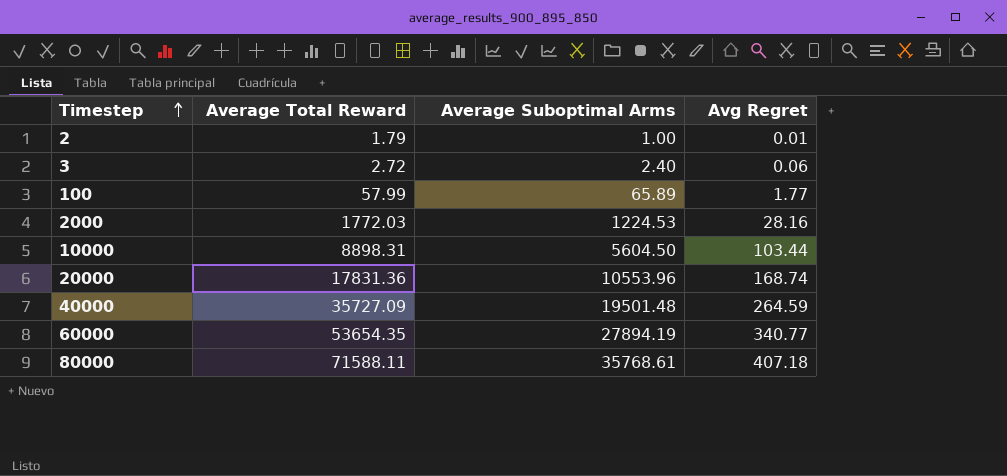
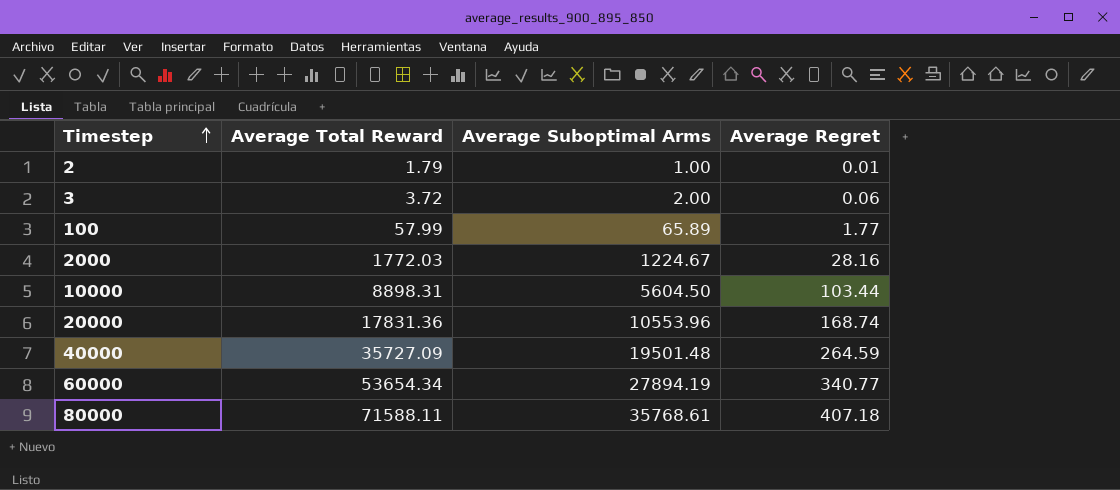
column name: Avg Regret -> Average Regret
3 | Average Total Reward: 2.72 -> 3.72
3 | Average Suboptimal Arms: 2.40 -> 2.00
2000 | Average Suboptimal Arms: 1224.53 -> 1224.67
60000 | Average Total Reward: 53654.35 -> 53654.34

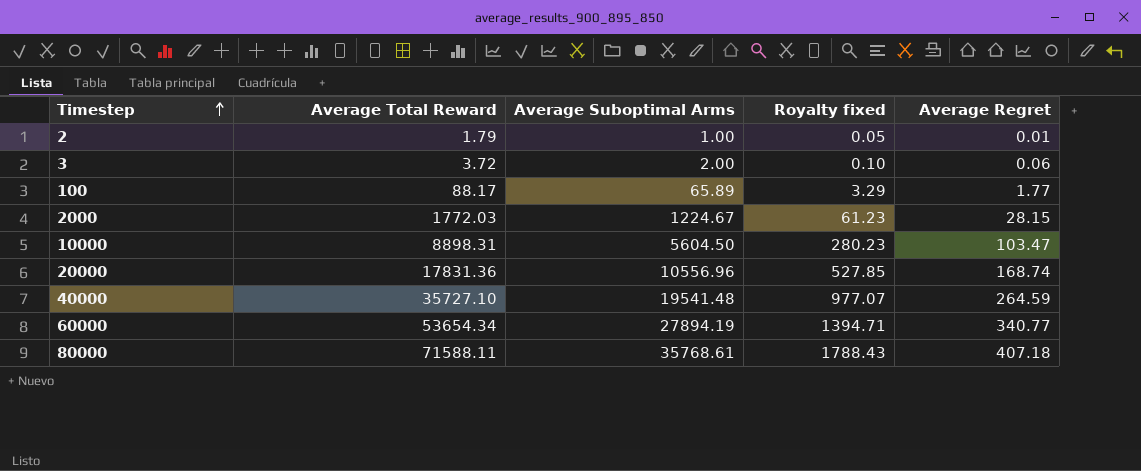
column Royalty fixed | formula: none -> [Average Suboptimal Arms] * 0.05
100 | Average Total Reward: 57.99 -> 88.17
2000 | Average Regret: 28.16 -> 28.15
10000 | Average Regret: 103.44 -> 103.47
20000 | Average Suboptimal Arms: 10553.96 -> 10556.96
40000 | Average Total Reward: 35727.09 -> 35727.10
40000 | Average Suboptimal Arms: 19501.48 -> 19541.48

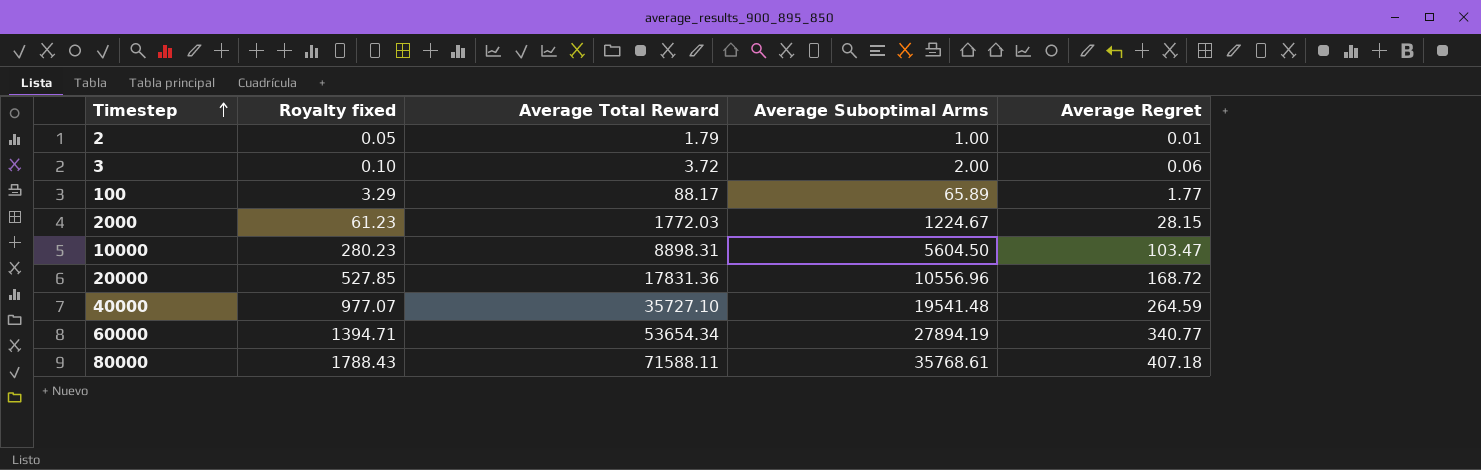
column Royalty fixed | position: 4 -> 2
20000 | Average Regret: 168.74 -> 168.72

